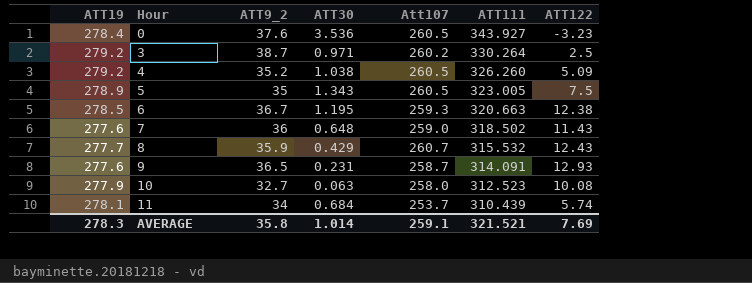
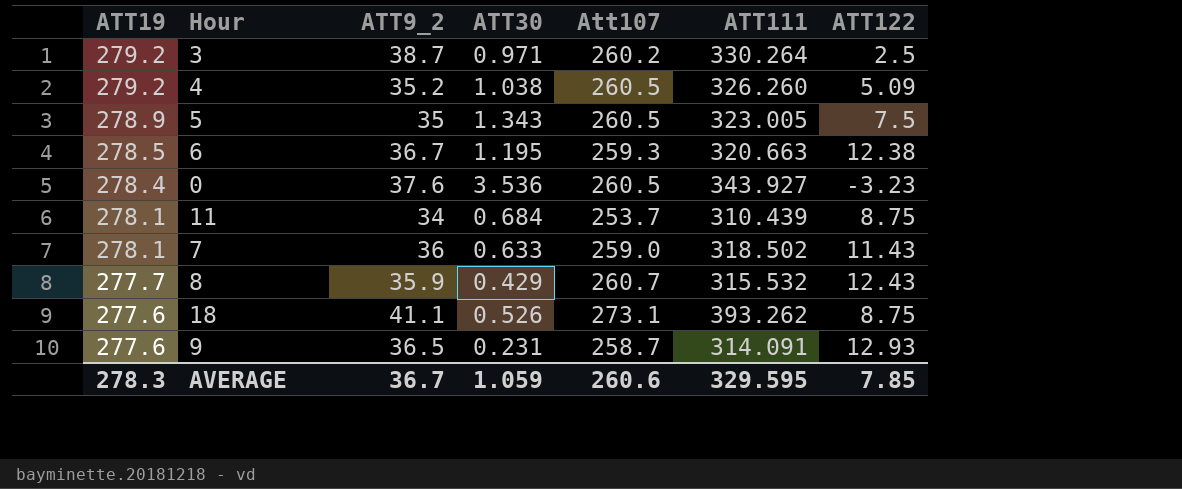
row order: Hour ascending -> ATT19 descending
row 10: 277.9 | 32.7 | 0.063 | 258.0 | 312.523 | 10.08 -> none
11 | ATT122: 5.74 -> 8.75
7 | ATT19: 277.6 -> 278.1
7 | ATT30: 0.648 -> 0.633
row 18: none -> 277.6 | 41.1 | 0.526 | 273.1 | 393.262 | 8.75
AVERAGE | ATT9_2: 35.8 -> 36.7
AVERAGE | ATT30: 1.014 -> 1.059
AVERAGE | Att107: 259.1 -> 260.6
AVERAGE | ATT111: 321.521 -> 329.595
AVERAGE | ATT122: 7.69 -> 7.85

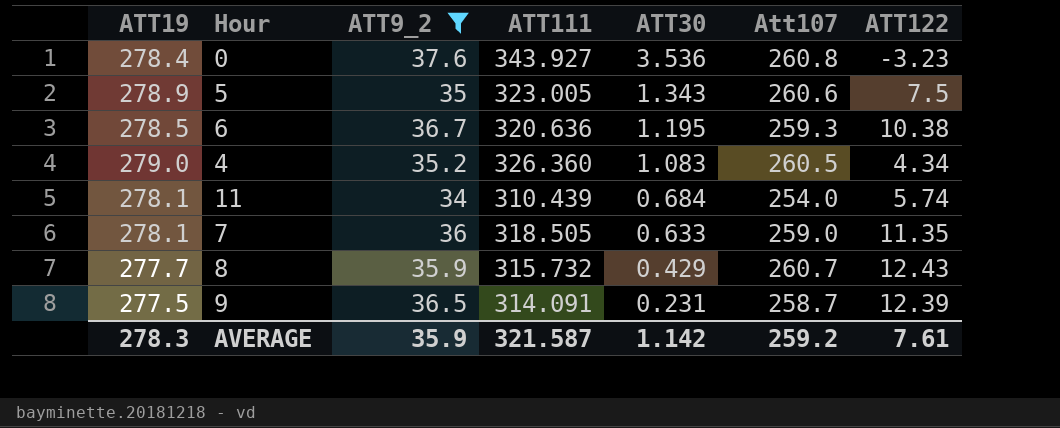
filter: none -> ATT9_2 <= 37.6
row order: ATT19 descending -> ATT30 descending
column ATT111 | position: 6 -> 4
0 | Att107: 260.5 -> 260.8
5 | Att107: 260.5 -> 260.6
6 | ATT111: 320.663 -> 320.636
6 | ATT122: 12.38 -> 10.38
4 | ATT19: 279.2 -> 279.0
4 | ATT111: 326.260 -> 326.360
4 | ATT30: 1.038 -> 1.083
4 | ATT122: 5.09 -> 4.34
11 | Att107: 253.7 -> 254.0
11 | ATT122: 8.75 -> 5.74
7 | ATT111: 318.502 -> 318.505
7 | ATT122: 11.43 -> 11.35
8 | ATT111: 315.532 -> 315.732
9 | ATT19: 277.6 -> 277.5
9 | ATT122: 12.93 -> 12.39
AVERAGE | ATT9_2: 36.7 -> 35.9
AVERAGE | ATT111: 329.595 -> 321.587
AVERAGE | ATT30: 1.059 -> 1.142
AVERAGE | Att107: 260.6 -> 259.2
AVERAGE | ATT122: 7.85 -> 7.61

